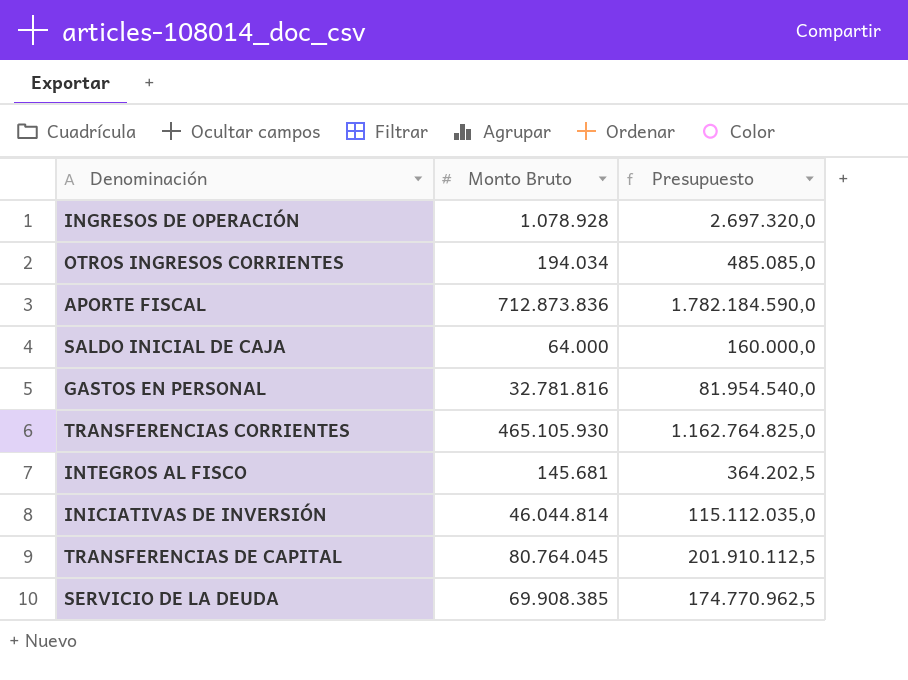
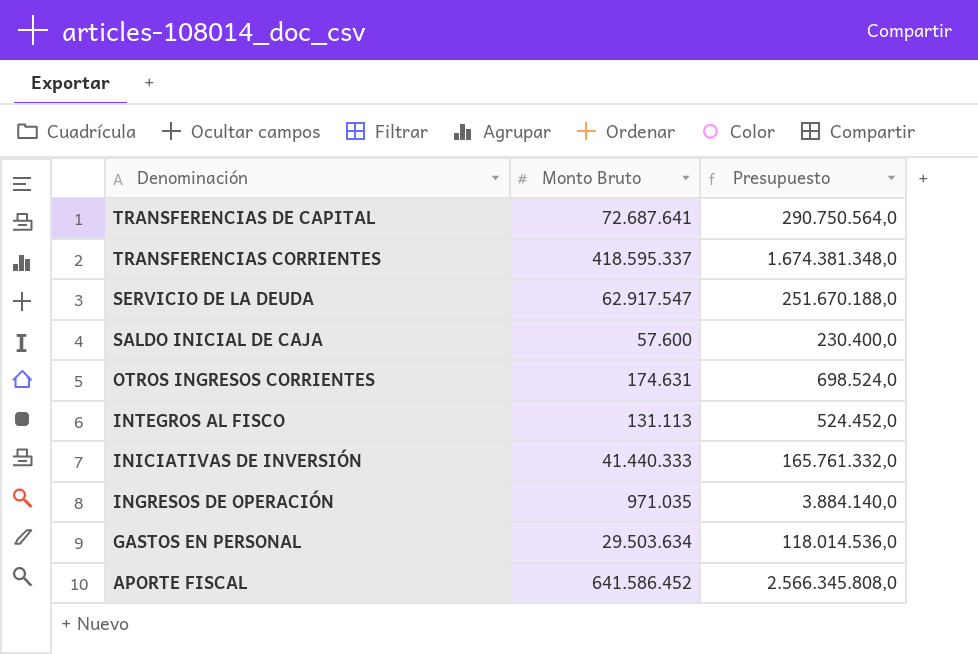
row order: none -> Denominación descending
column Presupuesto | formula: [Monto Bruto] * 2,5 -> [Monto Bruto] * 4
TRANSFERENCIAS DE CAPITAL | Monto Bruto: 80.764.045 -> 72.687.641
TRANSFERENCIAS CORRIENTES | Monto Bruto: 465.105.930 -> 418.595.337
SERVICIO DE LA DEUDA | Monto Bruto: 69.908.385 -> 62.917.547
SALDO INICIAL DE CAJA | Monto Bruto: 64.000 -> 57.600
OTROS INGRESOS CORRIENTES | Monto Bruto: 194.034 -> 174.631
INTEGROS AL FISCO | Monto Bruto: 145.681 -> 131.113
INICIATIVAS DE INVERSIÓN | Monto Bruto: 46.044.814 -> 41.440.333
INGRESOS DE OPERACIÓN | Monto Bruto: 1.078.928 -> 971.035
GASTOS EN PERSONAL | Monto Bruto: 32.781.816 -> 29.503.634
APORTE FISCAL | Monto Bruto: 712.873.836 -> 641.586.452

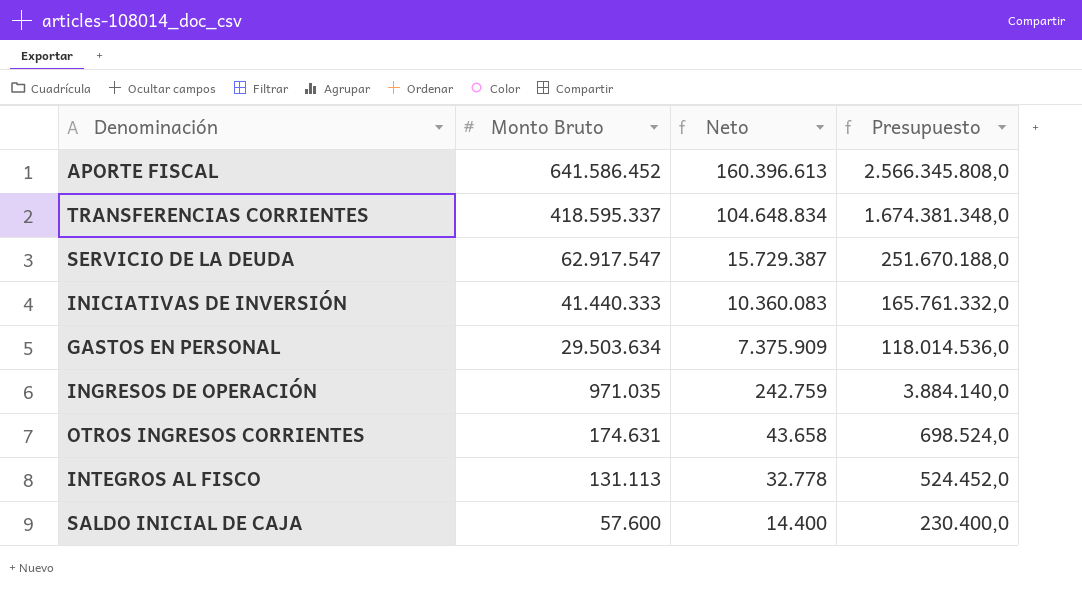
row order: Denominación descending -> Monto Bruto descending
column Neto | formula: none -> [Monto Bruto] * 0,25
row TRANSFERENCIAS DE CAPITAL: 72.687.641 | 290.750.564,0 -> none

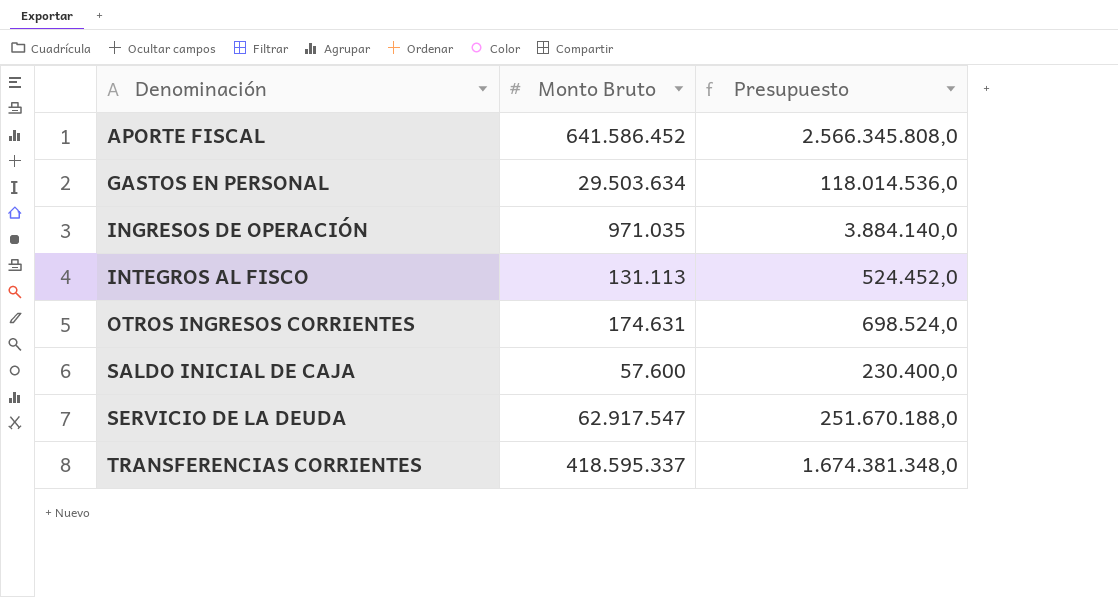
row order: Monto Bruto descending -> Denominación ascending
column Neto | formula: [Monto Bruto] * 0,25 -> none
row INICIATIVAS DE INVERSIÓN: 41.440.333 | 10.360.083 | 165.761.332,0 -> none

